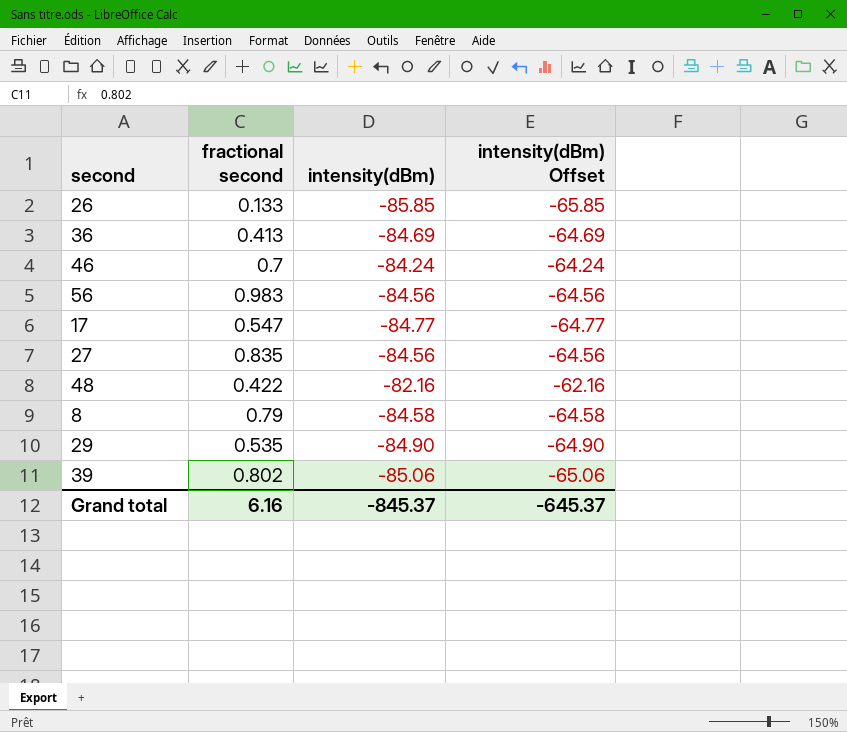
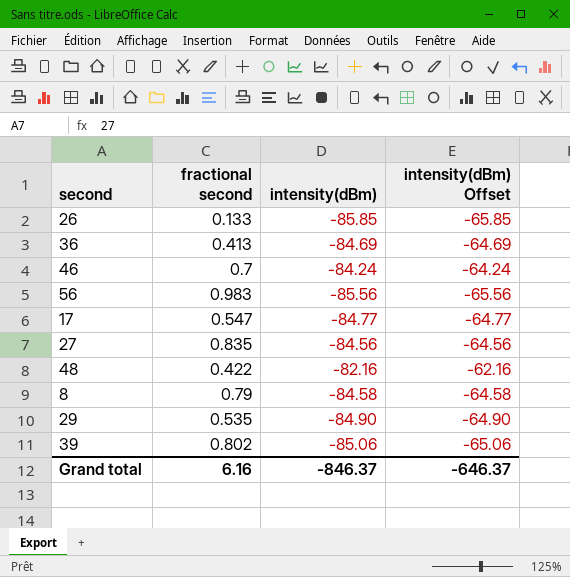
56 | intensity(dBm): -84.56 -> -85.56
56 | intensity(dBm) Offset: -64.56 -> -65.56
Grand total | intensity(dBm): -845.37 -> -846.37
Grand total | intensity(dBm) Offset: -645.37 -> -646.37

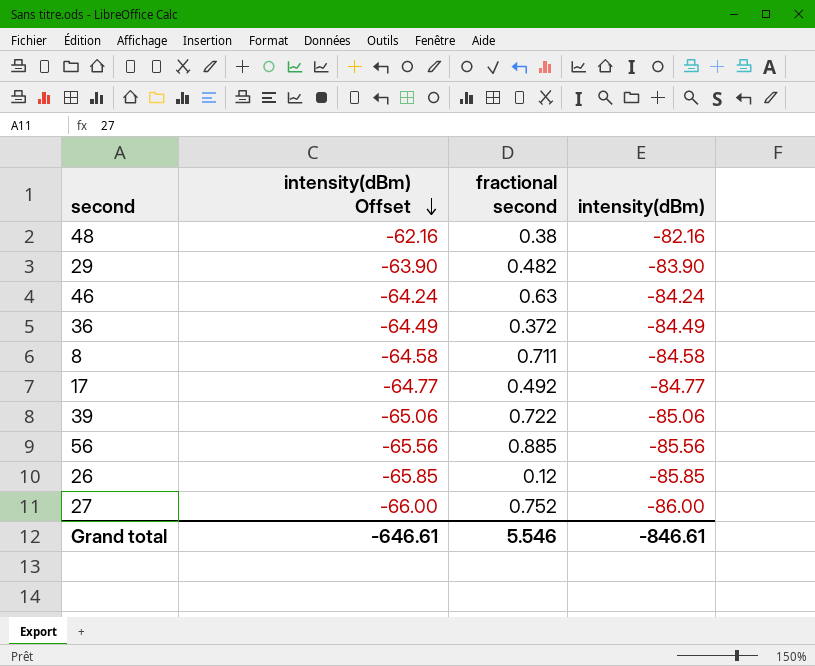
row order: none -> intensity(dBm) Offset descending
column intensity(dBm) Offset | position: 4 -> 2
48 | fractional second: 0.422 -> 0.38
29 | intensity(dBm) Offset: -64.90 -> -63.90
29 | fractional second: 0.535 -> 0.482
29 | intensity(dBm): -84.90 -> -83.90
46 | fractional second: 0.7 -> 0.63
36 | intensity(dBm) Offset: -64.69 -> -64.49
36 | fractional second: 0.413 -> 0.372
36 | intensity(dBm): -84.69 -> -84.49
8 | fractional second: 0.79 -> 0.711
17 | fractional second: 0.547 -> 0.492
39 | fractional second: 0.802 -> 0.722
56 | fractional second: 0.983 -> 0.885
26 | fractional second: 0.133 -> 0.12
27 | intensity(dBm) Offset: -64.56 -> -66.00
27 | fractional second: 0.835 -> 0.752
27 | intensity(dBm): -84.56 -> -86.00
Grand total | intensity(dBm) Offset: -646.37 -> -646.61
Grand total | fractional second: 6.16 -> 5.546
Grand total | intensity(dBm): -846.37 -> -846.61

